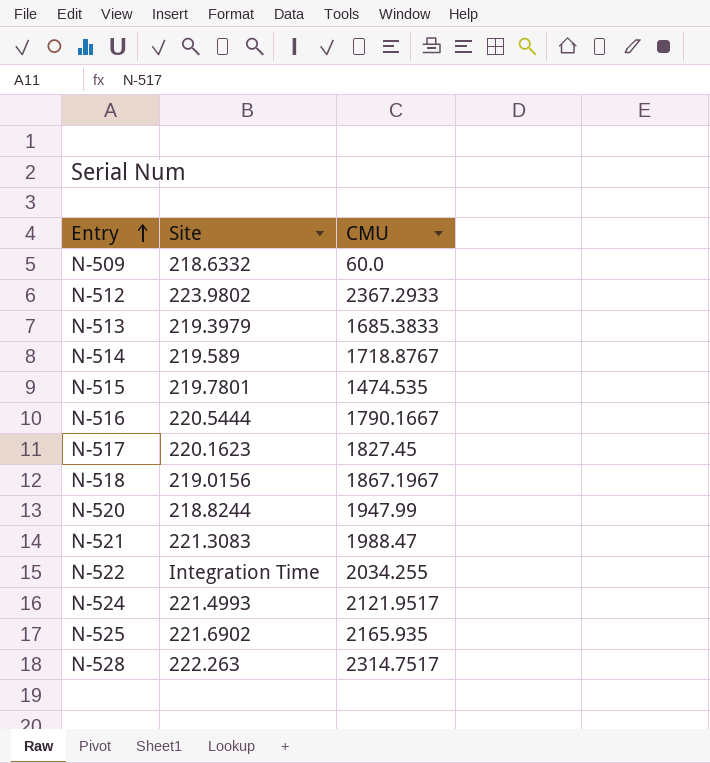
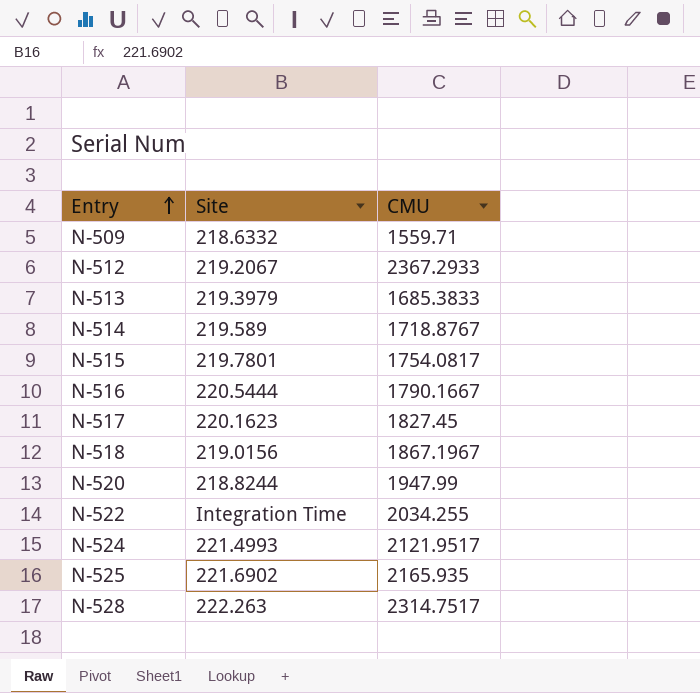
row N-521: 221.3083 | 1988.47 -> none
N-509 | CMU: 60.0 -> 1559.71
N-512 | Site: 223.9802 -> 219.2067
N-515 | CMU: 1474.535 -> 1754.0817

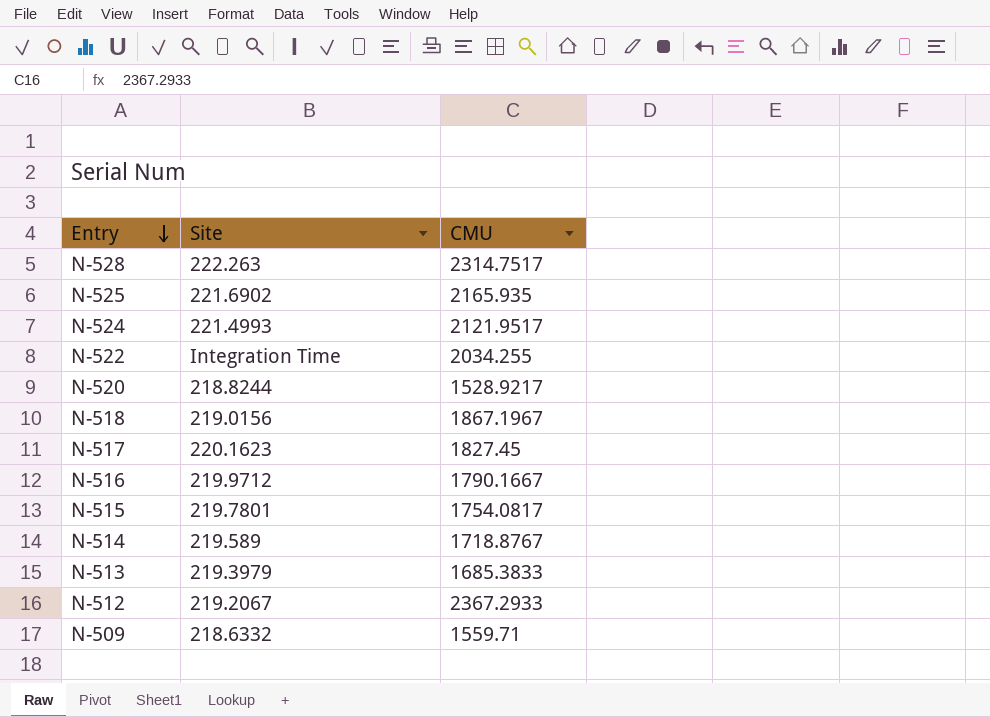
row order: Entry ascending -> Entry descending
N-520 | CMU: 1947.99 -> 1528.9217
N-516 | Site: 220.5444 -> 219.9712

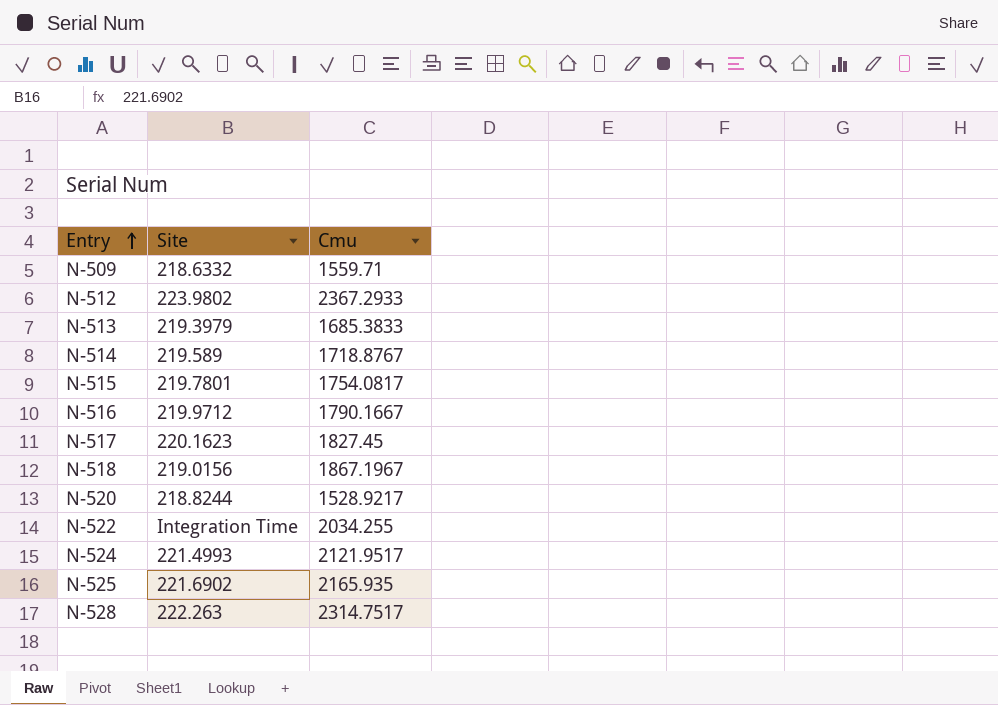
row order: Entry descending -> Entry ascending
column name: CMU -> Cmu
N-512 | Site: 219.2067 -> 223.9802

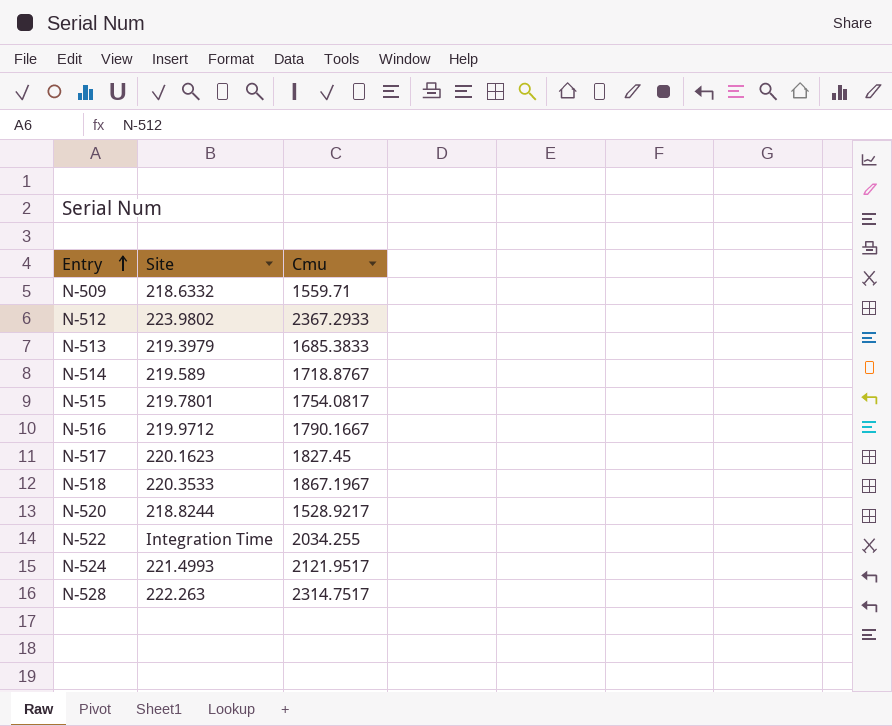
row N-525: 221.6902 | 2165.935 -> none
N-518 | Site: 219.0156 -> 220.3533

